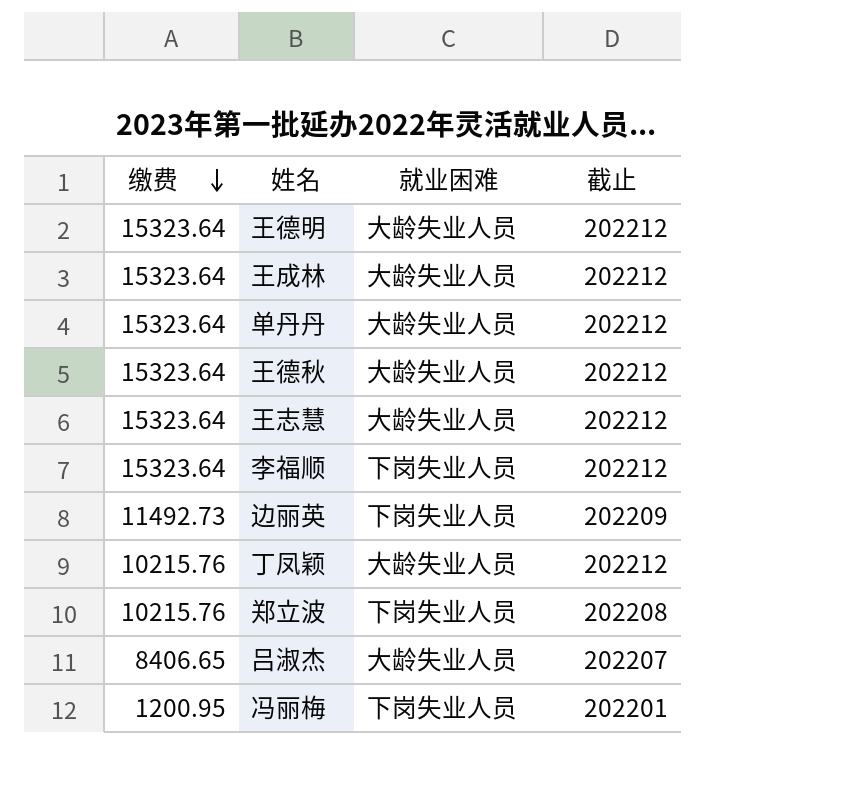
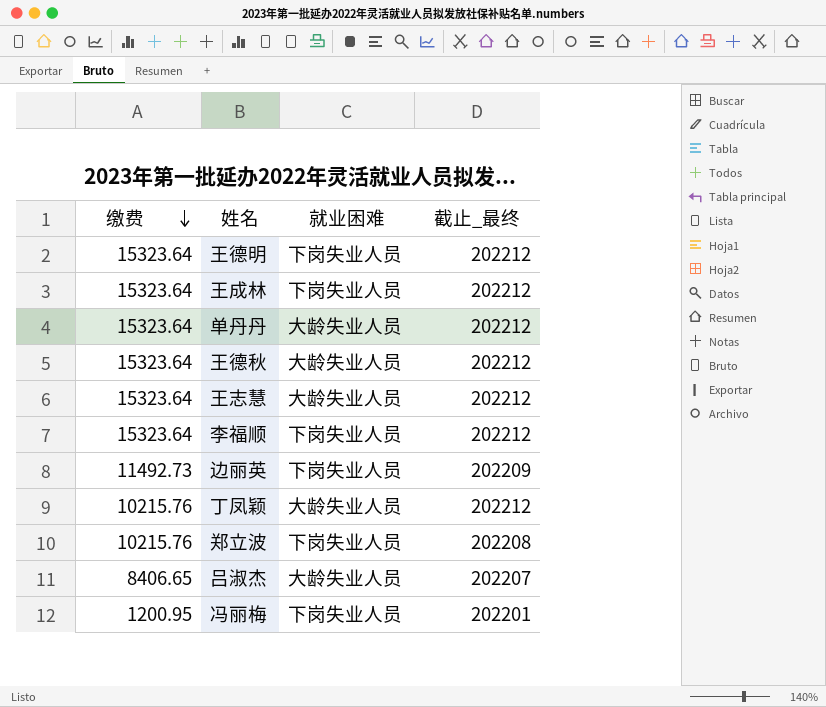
column name: 截止 -> 截止_最终
王德明 | 就业困难: 大龄失业人员 -> 下岗失业人员
王成林 | 就业困难: 大龄失业人员 -> 下岗失业人员

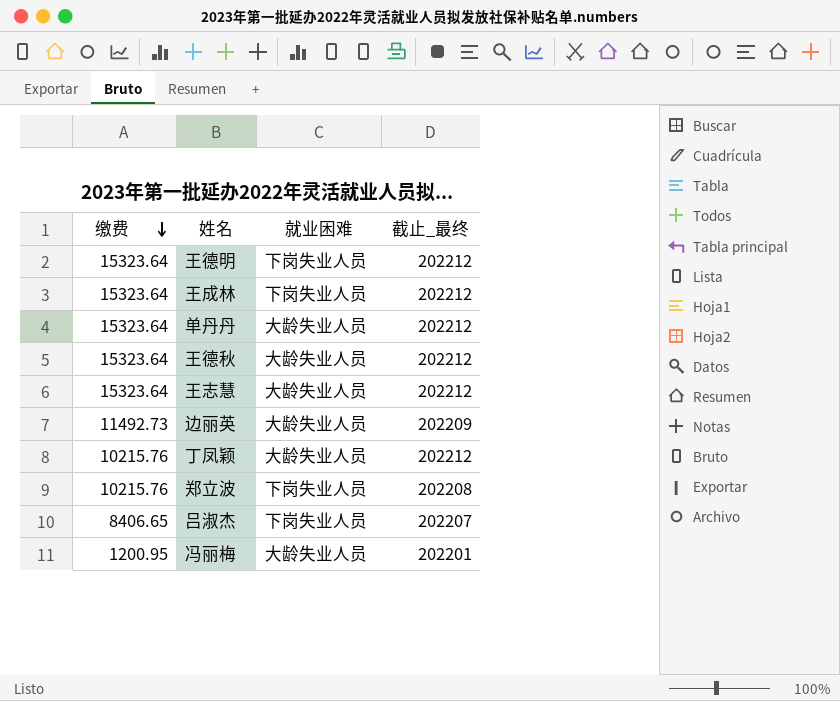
row 李福顺: 15323.64 | 下岗失业人员 | 202212 -> none
边丽英 | 就业困难: 下岗失业人员 -> 大龄失业人员
吕淑杰 | 就业困难: 大龄失业人员 -> 下岗失业人员
冯丽梅 | 就业困难: 下岗失业人员 -> 大龄失业人员

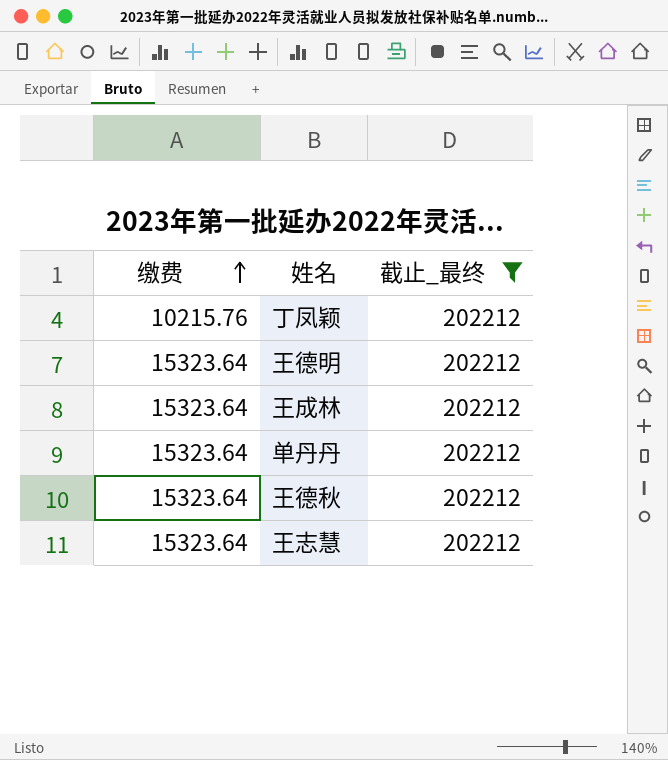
filter: none -> 截止_最终 = 202212
row order: 缴费 descending -> 缴费 ascending
column 就业困难 | position: 3 -> none

